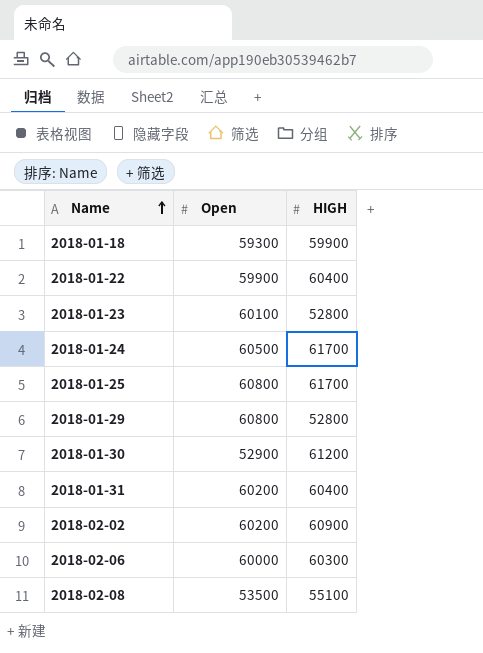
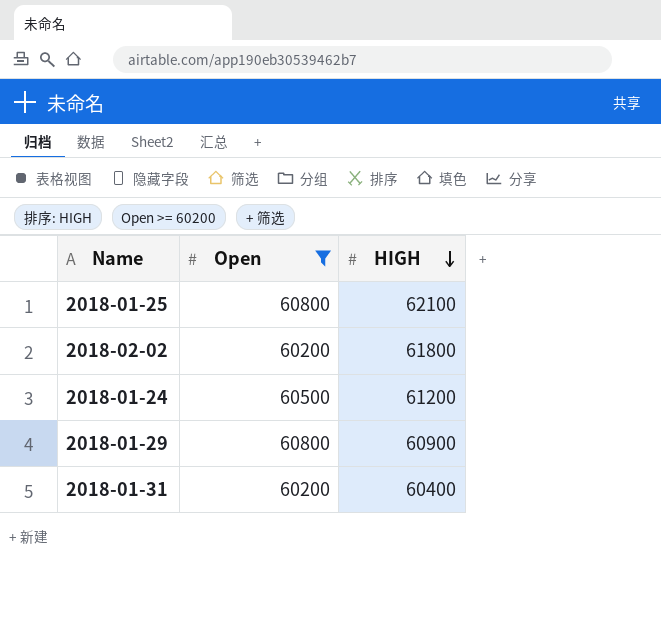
filter: none -> Open >= 60200
row order: Name ascending -> HIGH descending
2018-01-25 | HIGH: 61700 -> 62100
2018-02-02 | HIGH: 60900 -> 61800
2018-01-24 | HIGH: 61700 -> 61200
2018-01-29 | HIGH: 52800 -> 60900

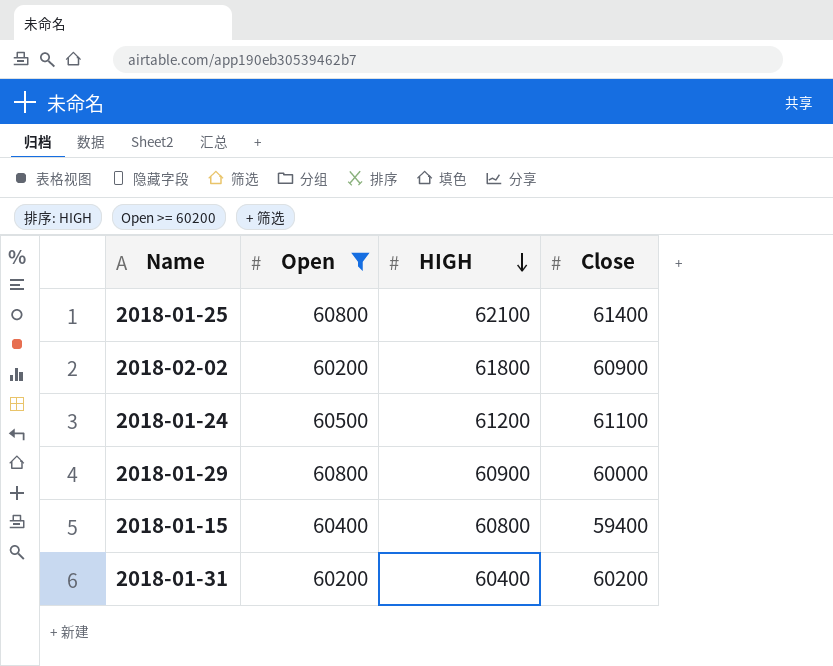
column Close | position: none -> 4
row 2018-01-15: none -> 60400 | 60800 | 59400

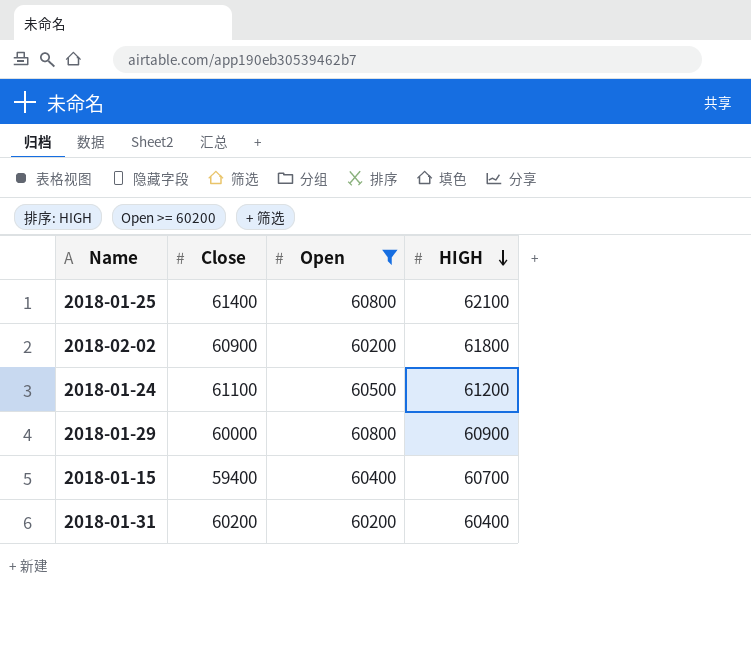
column Close | position: 4 -> 2
2018-01-15 | HIGH: 60800 -> 60700

